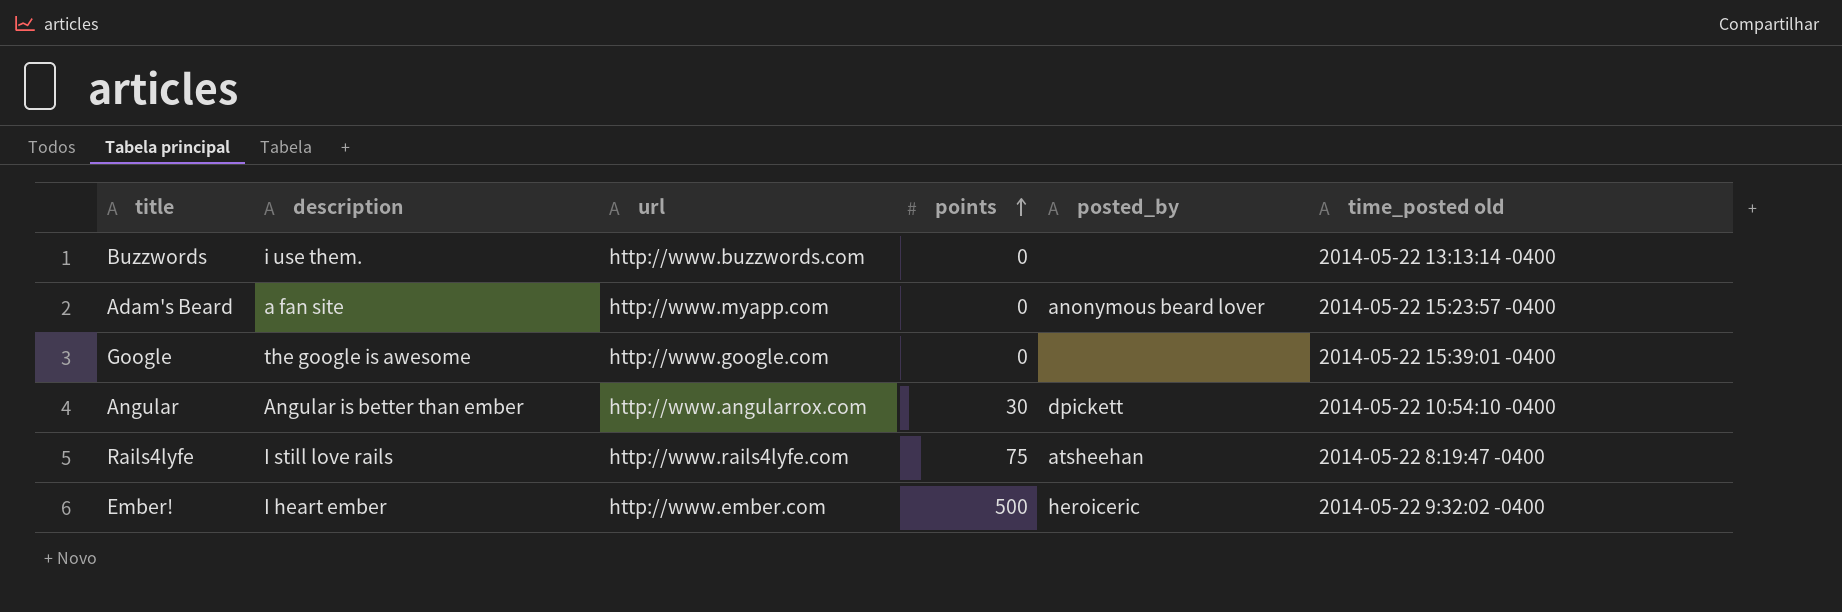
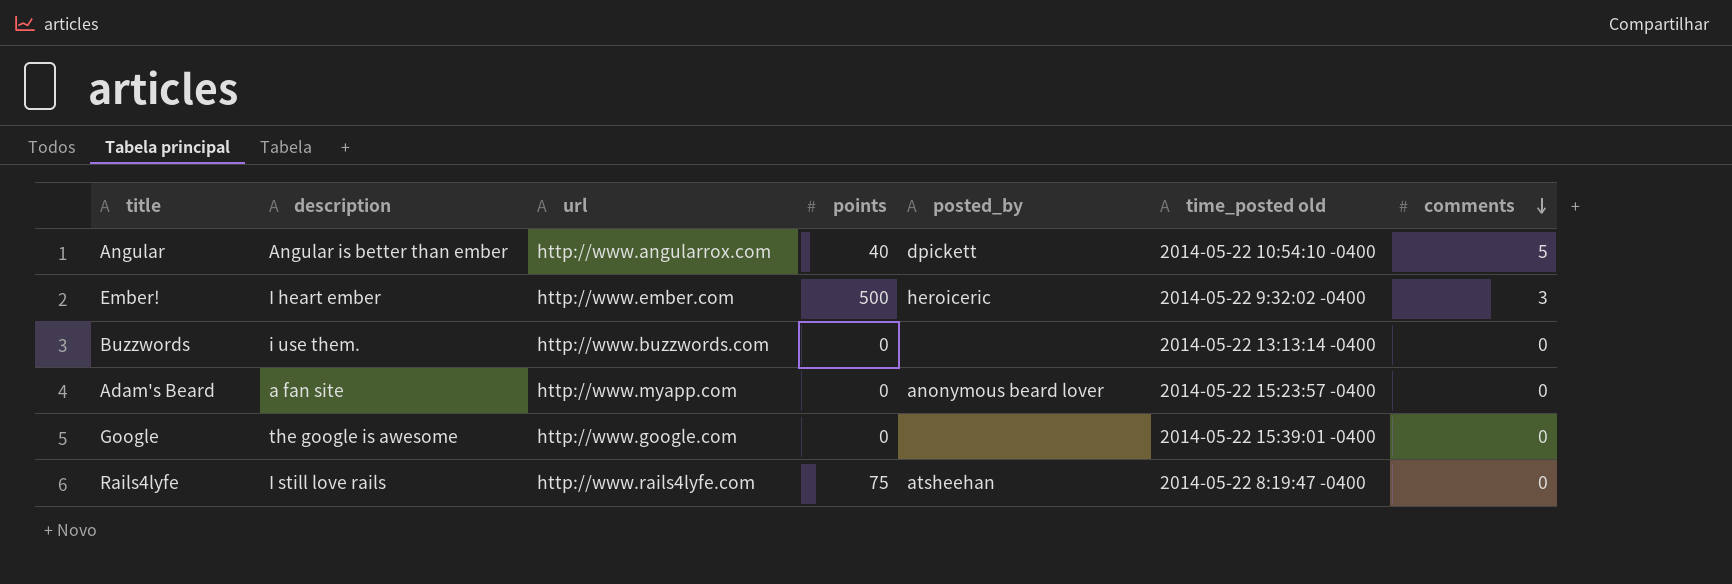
row order: points ascending -> comments descending
column comments | position: none -> 7
Angular | points: 30 -> 40

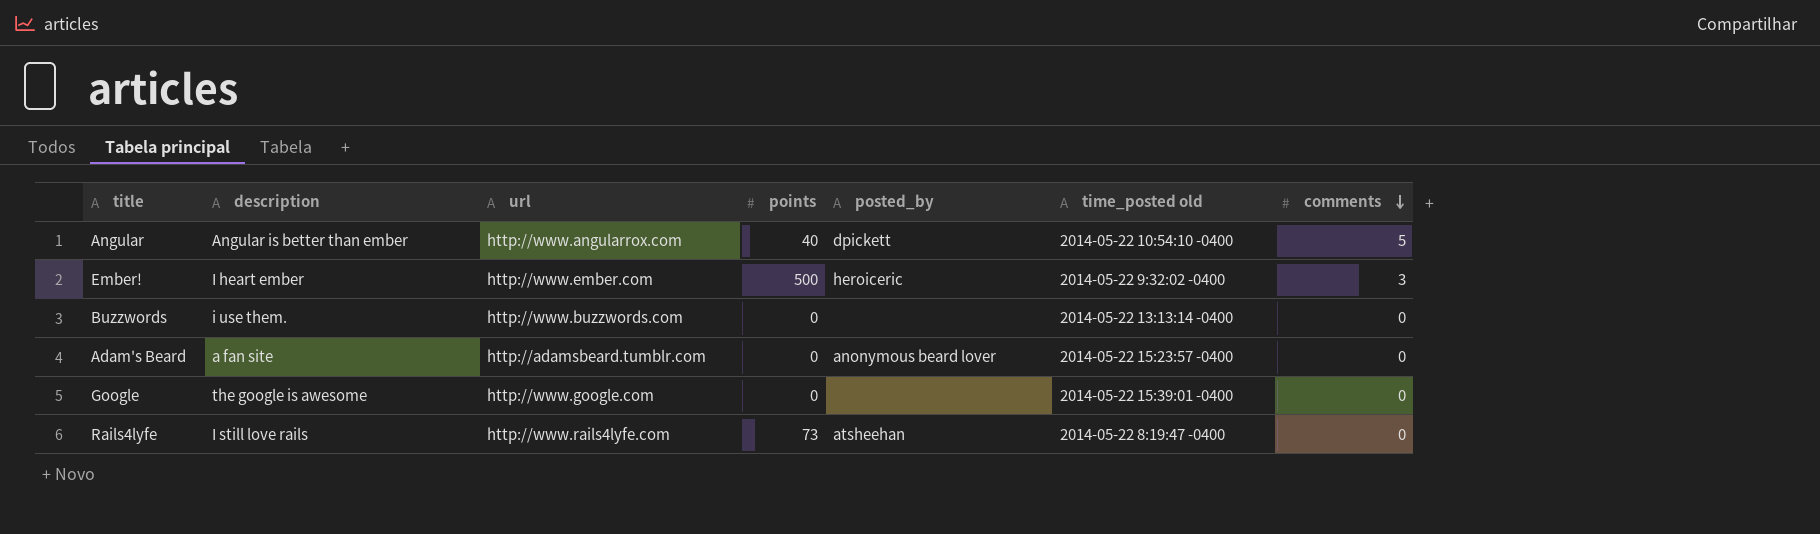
Adam's Beard | url: http://www.myapp.com -> http://adamsbeard.tumblr.com
Rails4lyfe | points: 75 -> 73

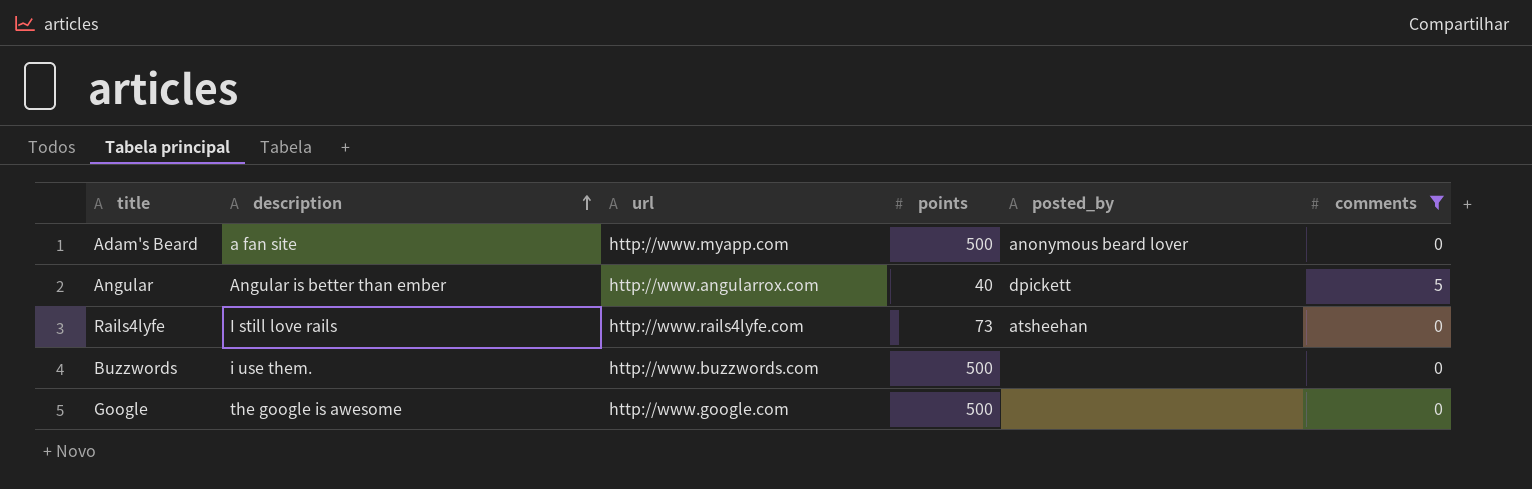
filter: none -> comments != 3
row order: comments descending -> description ascending
column time_posted old | position: 6 -> none
Adam's Beard | url: http://adamsbeard.tumblr.com -> http://www.myapp.com
Adam's Beard | points: 0 -> 500
Buzzwords | points: 0 -> 500
Google | points: 0 -> 500

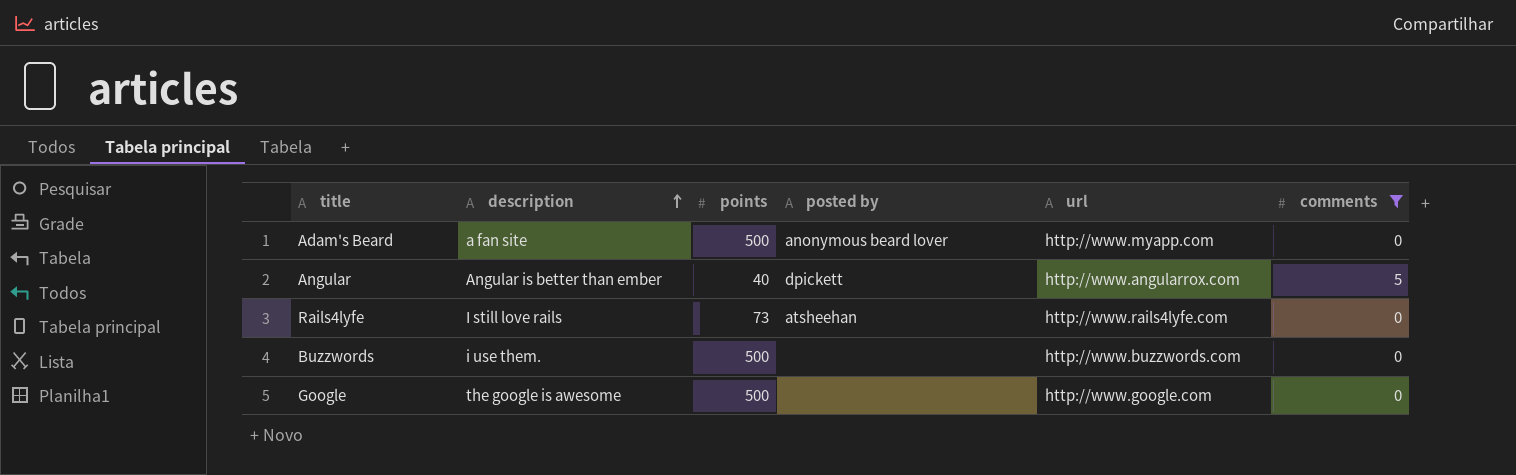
column name: posted_by -> posted by
column url | position: 3 -> 5

